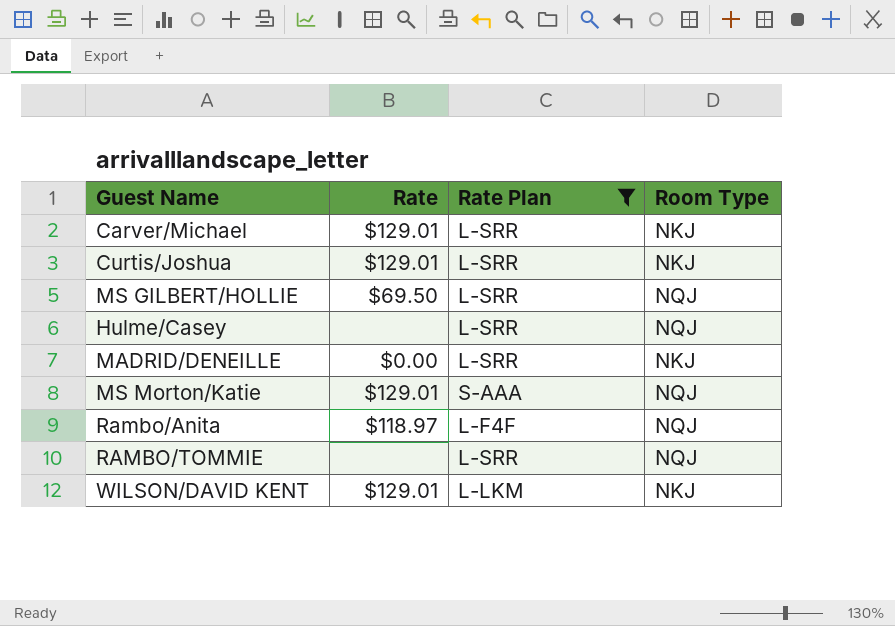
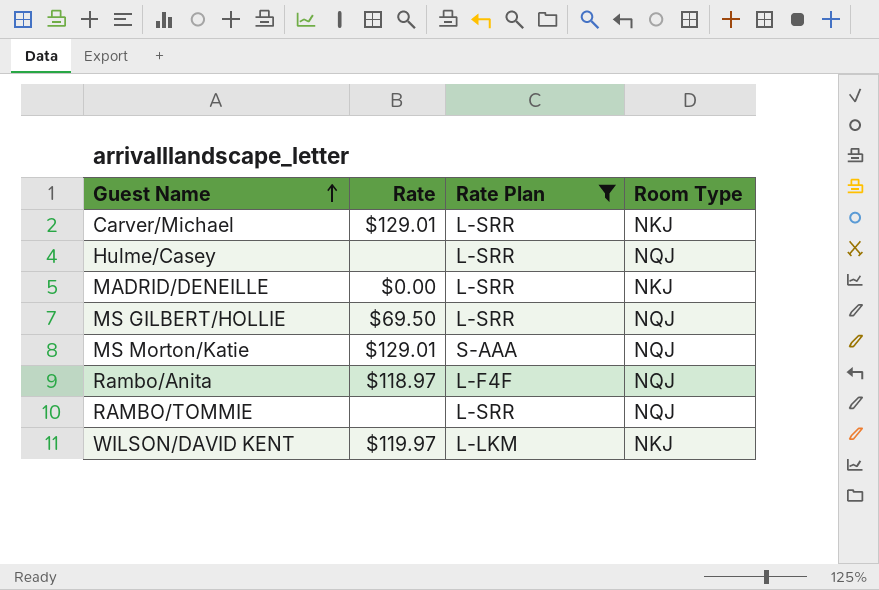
row order: none -> Guest Name ascending
row Curtis/Joshua: $129.01 | L-SRR | NKJ -> none
WILSON/DAVID KENT | Rate: $129.01 -> $119.97

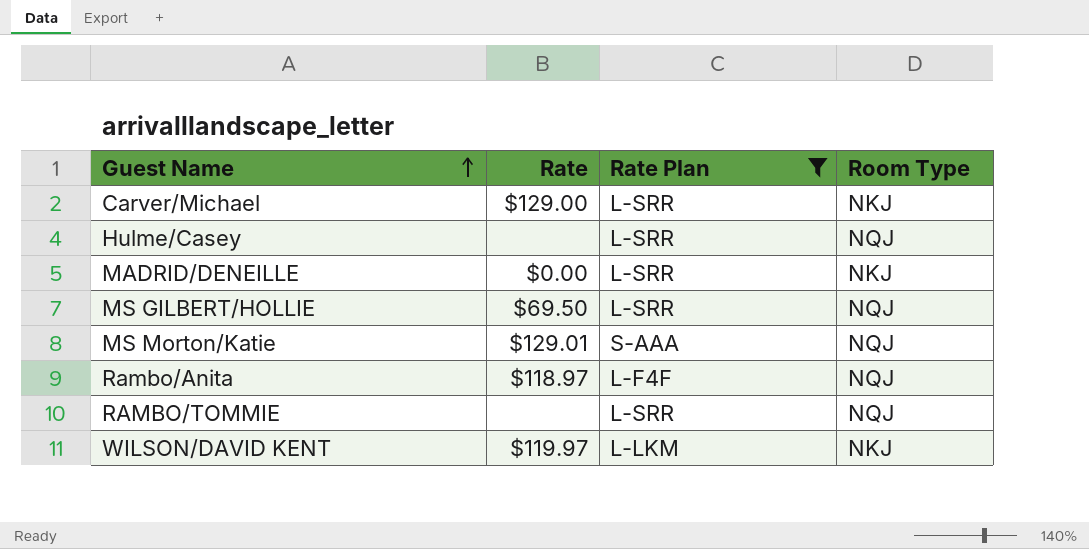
Carver/Michael | Rate: $129.01 -> $129.00

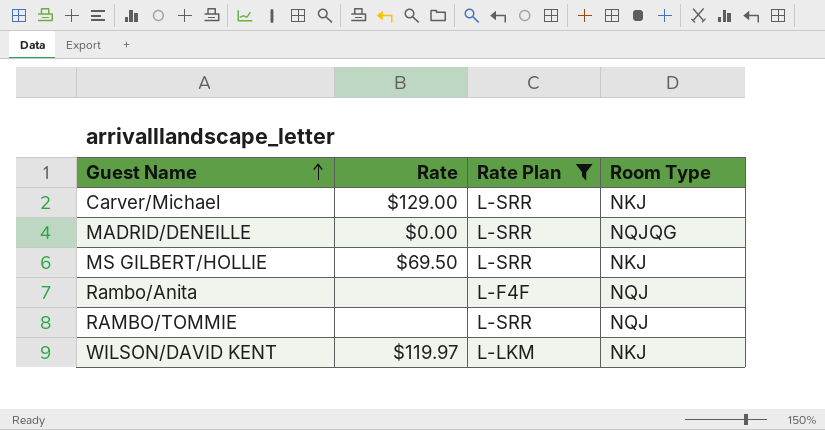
row Hulme/Casey: none | L-SRR | NQJ -> none
row MS Morton/Katie: $129.01 | S-AAA | NQJ -> none
MADRID/DENEILLE | Room Type: NKJ -> NQJQG
MS GILBERT/HOLLIE | Room Type: NQJ -> NKJ
Rambo/Anita | Rate: $118.97 -> none

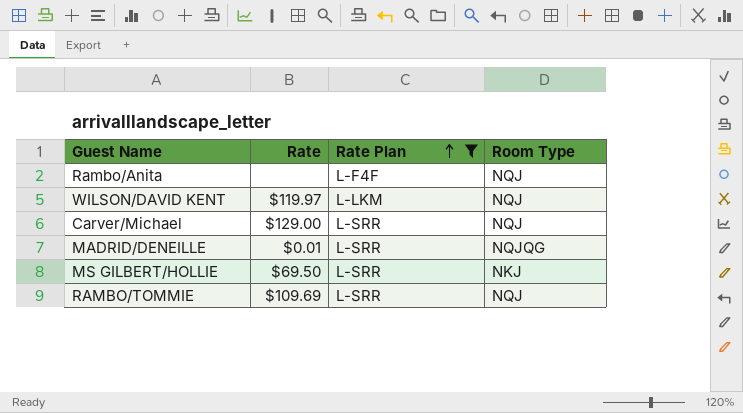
row order: Guest Name ascending -> Rate Plan ascending
WILSON/DAVID KENT | Room Type: NKJ -> NQJ
Carver/Michael | Room Type: NKJ -> NQJ
MADRID/DENEILLE | Rate: $0.00 -> $0.01
RAMBO/TOMMIE | Rate: none -> $109.69

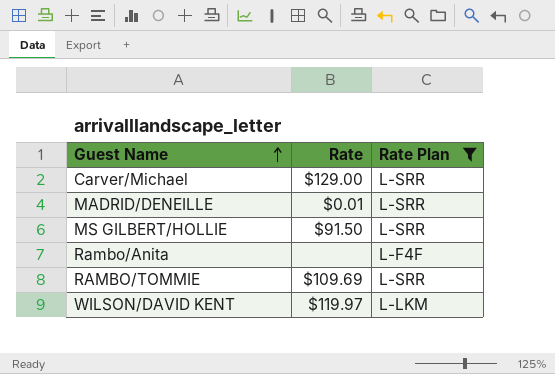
row order: Rate Plan ascending -> Guest Name ascending
column Room Type | position: 4 -> none
MS GILBERT/HOLLIE | Rate: $69.50 -> $91.50

